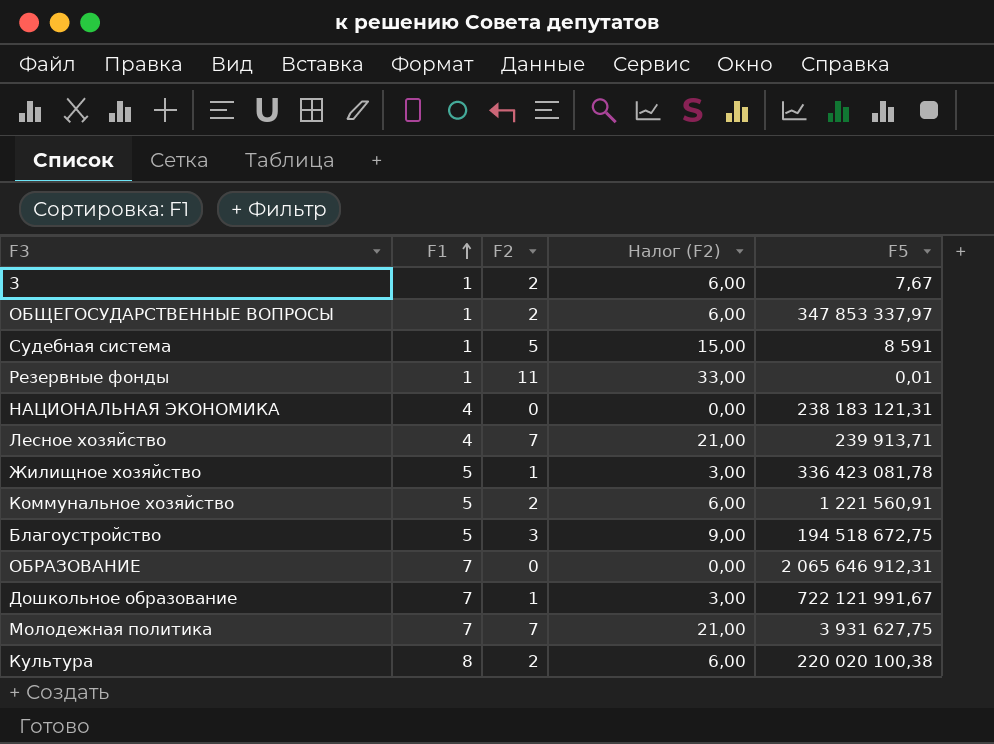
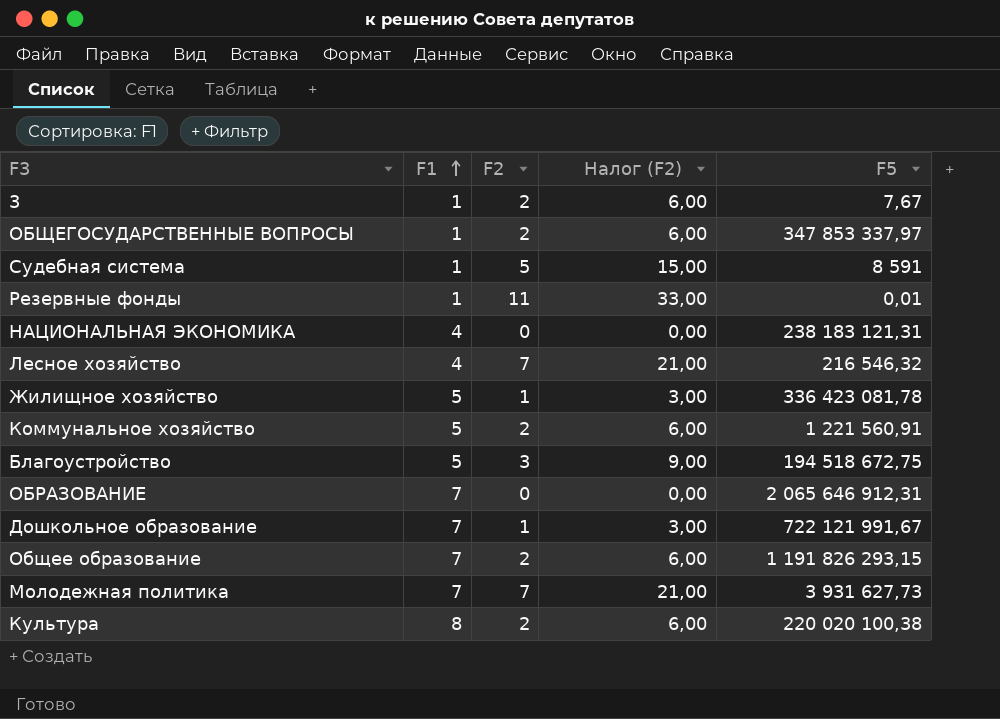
Лесное хозяйство | F5: 239 913,71 -> 216 546,32
row Общее образование: none -> 7 | 2 | 6,00 | 1 191 826 293,15
Молодежная политика | F5: 3 931 627,75 -> 3 931 627,73

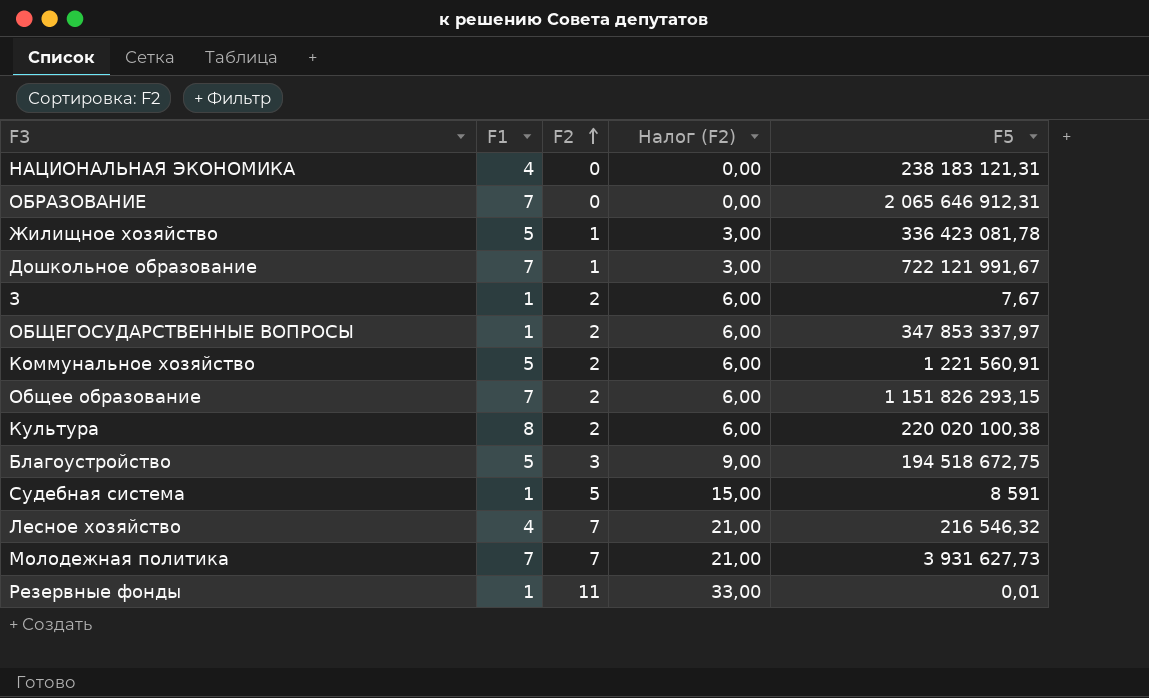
row order: F1 ascending -> F2 ascending
Общее образование | F5: 1 191 826 293,15 -> 1 151 826 293,15

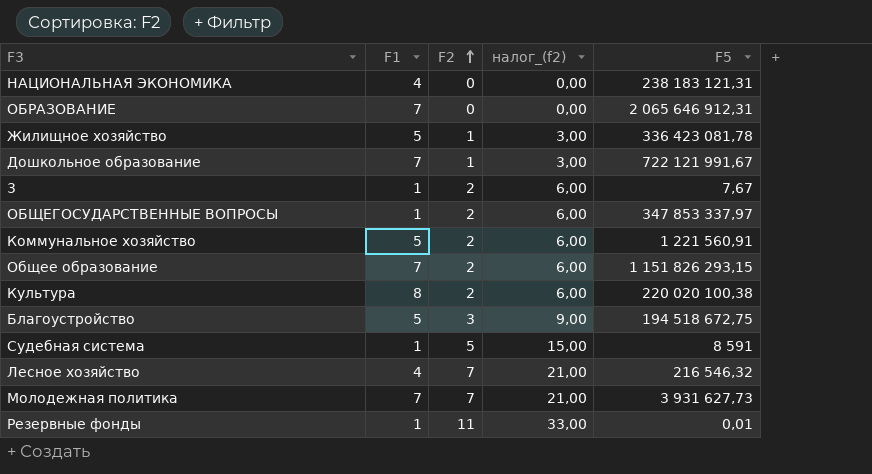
column name: Налог (F2) -> налог_(f2)

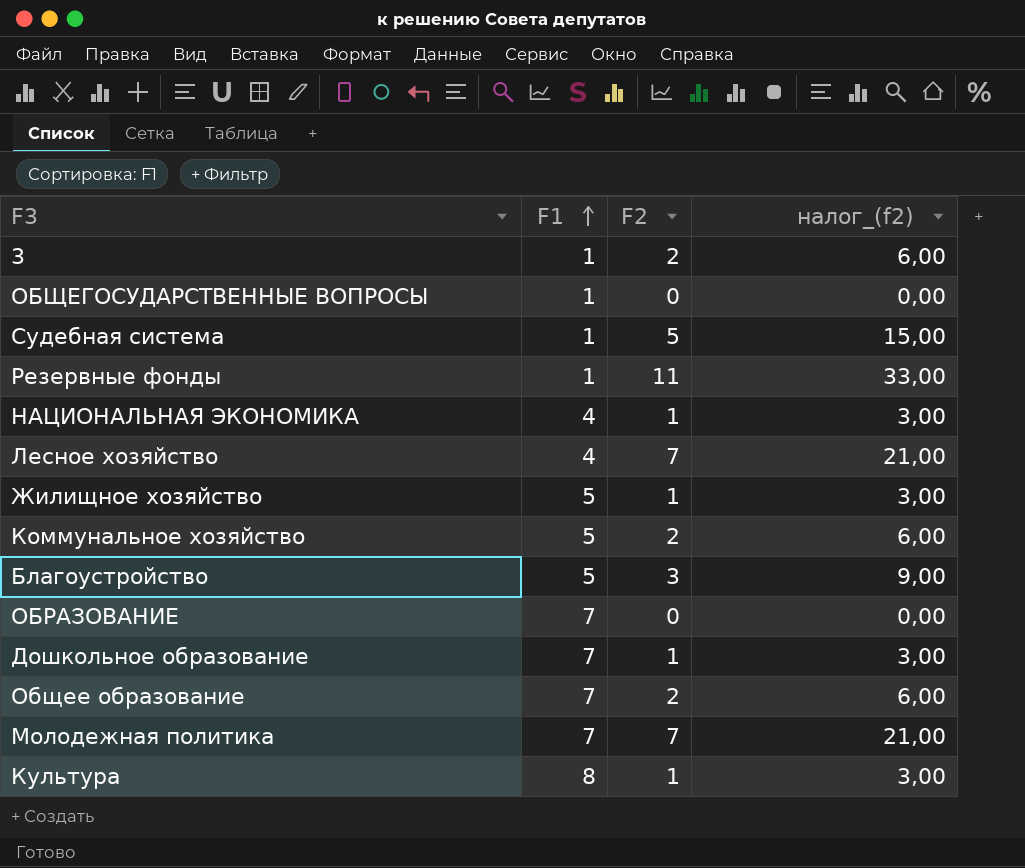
row order: F2 ascending -> F1 ascending
column F5 | position: 5 -> none
ОБЩЕГОСУДАРСТВЕННЫЕ ВОПРОСЫ | F2: 2 -> 0
ОБЩЕГОСУДАРСТВЕННЫЕ ВОПРОСЫ | налог_(f2): 6,00 -> 0,00
НАЦИОНАЛЬНАЯ ЭКОНОМИКА | F2: 0 -> 1
НАЦИОНАЛЬНАЯ ЭКОНОМИКА | налог_(f2): 0,00 -> 3,00
Культура | F2: 2 -> 1
Культура | налог_(f2): 6,00 -> 3,00

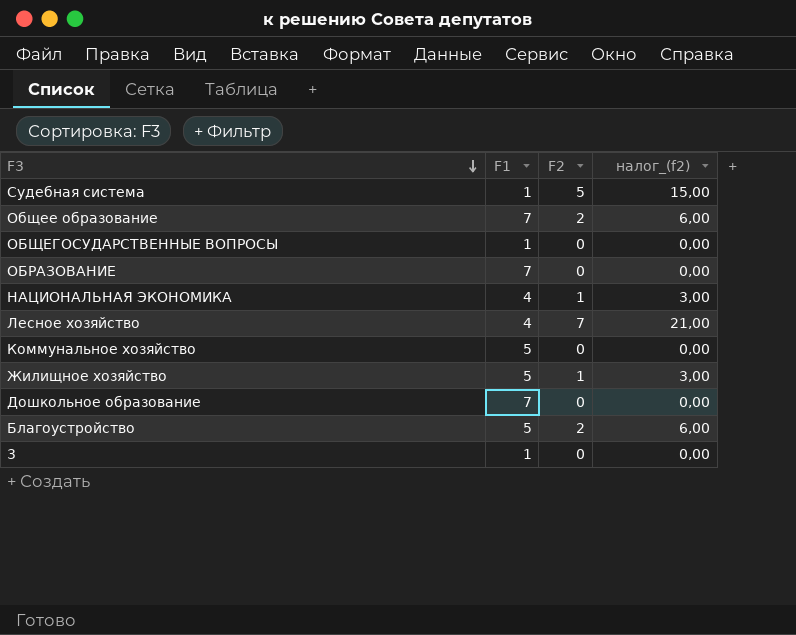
row order: F1 ascending -> F3 descending
row Резервные фонды: 1 | 11 | 33,00 -> none
row Молодежная политика: 7 | 7 | 21,00 -> none
row Культура: 8 | 1 | 3,00 -> none
Коммунальное хозяйство | F2: 2 -> 0
Коммунальное хозяйство | налог_(f2): 6,00 -> 0,00
Дошкольное образование | F2: 1 -> 0
Дошкольное образование | налог_(f2): 3,00 -> 0,00
Благоустройство | F2: 3 -> 2
Благоустройство | налог_(f2): 9,00 -> 6,00
3 | F2: 2 -> 0
3 | налог_(f2): 6,00 -> 0,00

